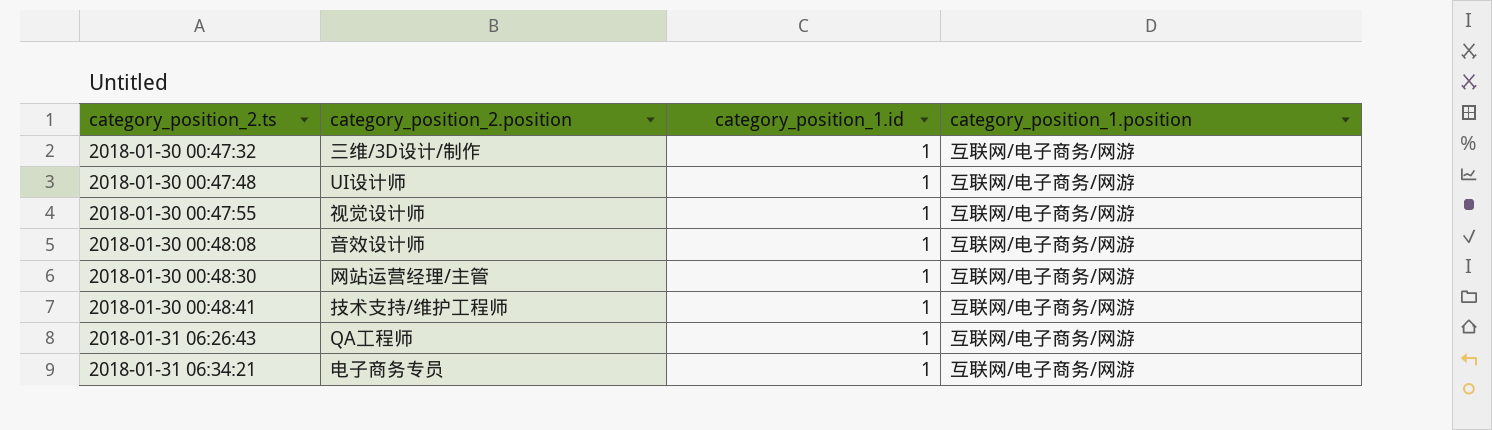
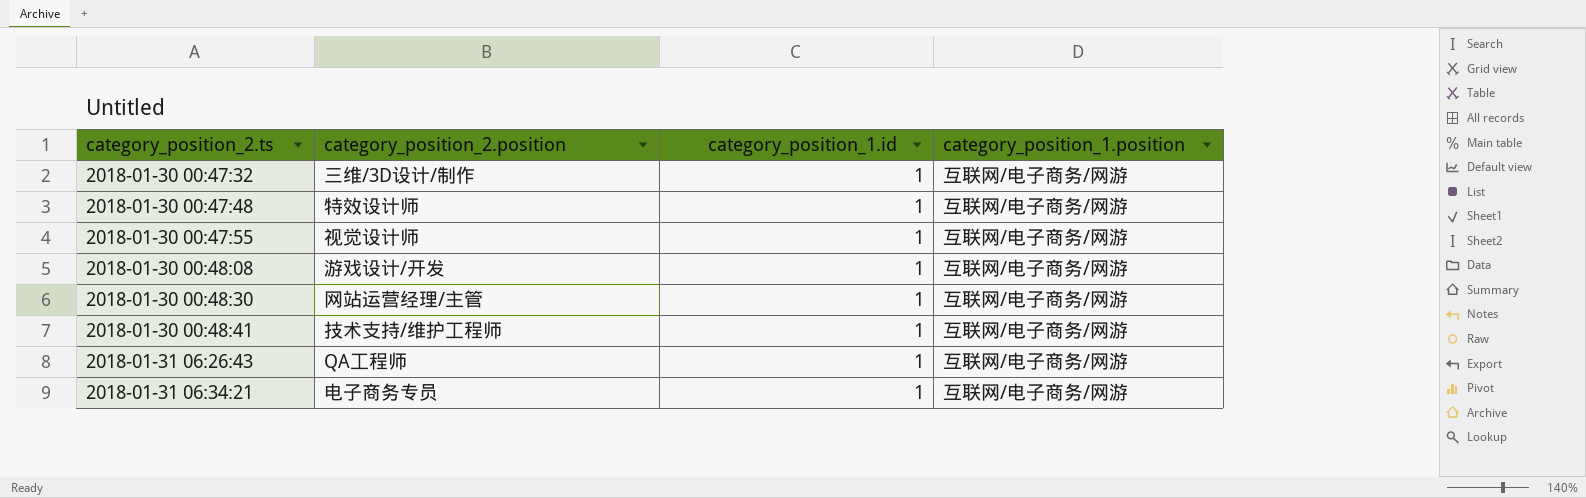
2018-01-30 00:47:48 | category_position_2.position: UI设计师 -> 特效设计师
2018-01-30 00:48:08 | category_position_2.position: 音效设计师 -> 游戏设计/开发

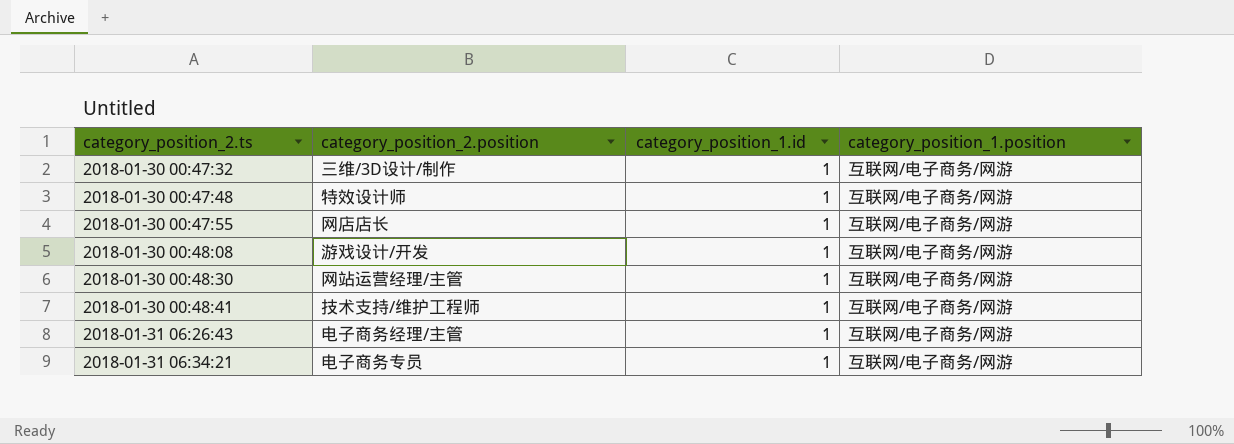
2018-01-30 00:47:55 | category_position_2.position: 视觉设计师 -> 网店店长
2018-01-31 06:26:43 | category_position_2.position: QA工程师 -> 电子商务经理/主管

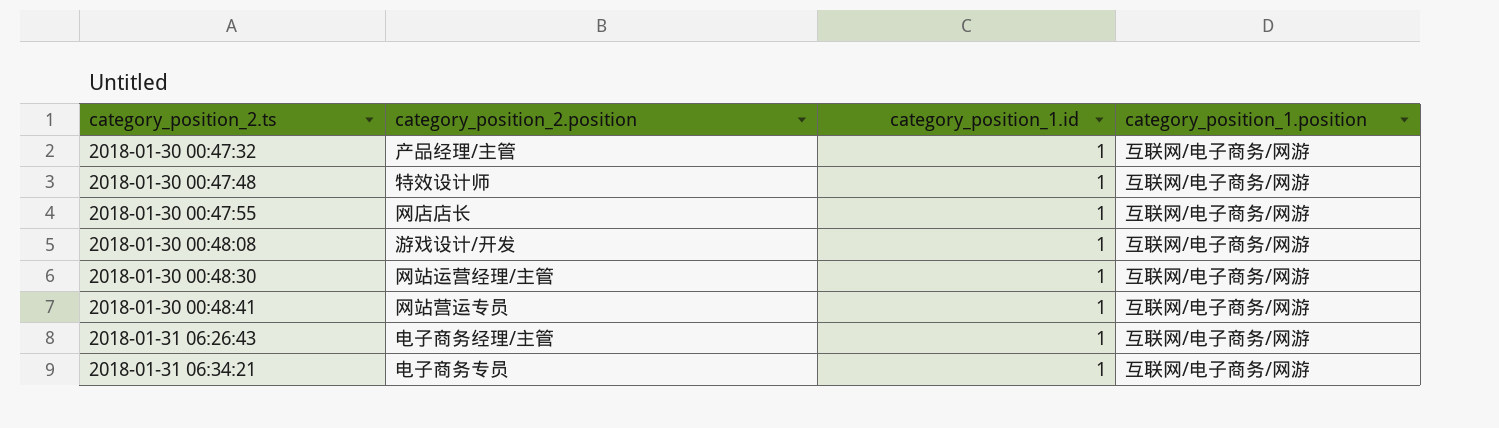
2018-01-30 00:47:32 | category_position_2.position: 三维/3D设计/制作 -> 产品经理/主管
2018-01-30 00:48:41 | category_position_2.position: 技术支持/维护工程师 -> 网站营运专员

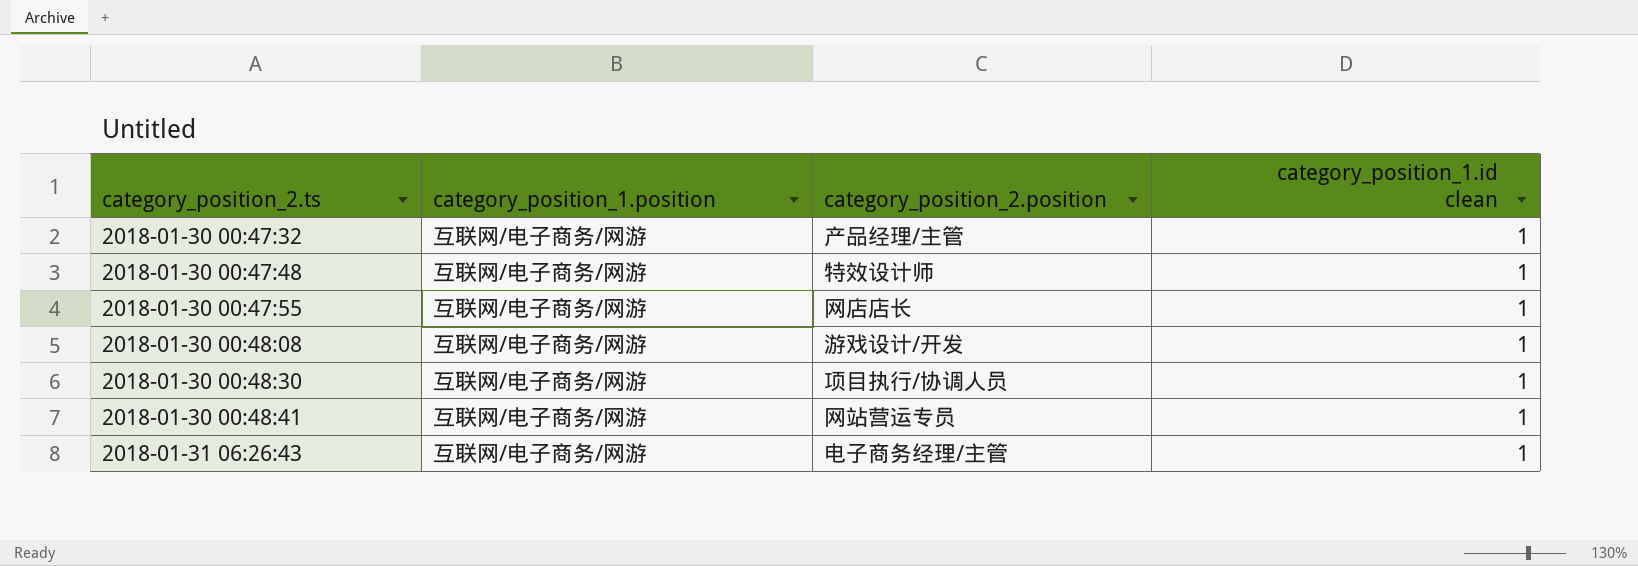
column category_position_1.position | position: 4 -> 2
column name: category_position_1.id -> category_position_1.id clean
row 2018-01-31 06:34:21: 电子商务专员 | 1 | 互联网/电子商务/网游 -> none
2018-01-30 00:48:30 | category_position_2.position: 网站运营经理/主管 -> 项目执行/协调人员

